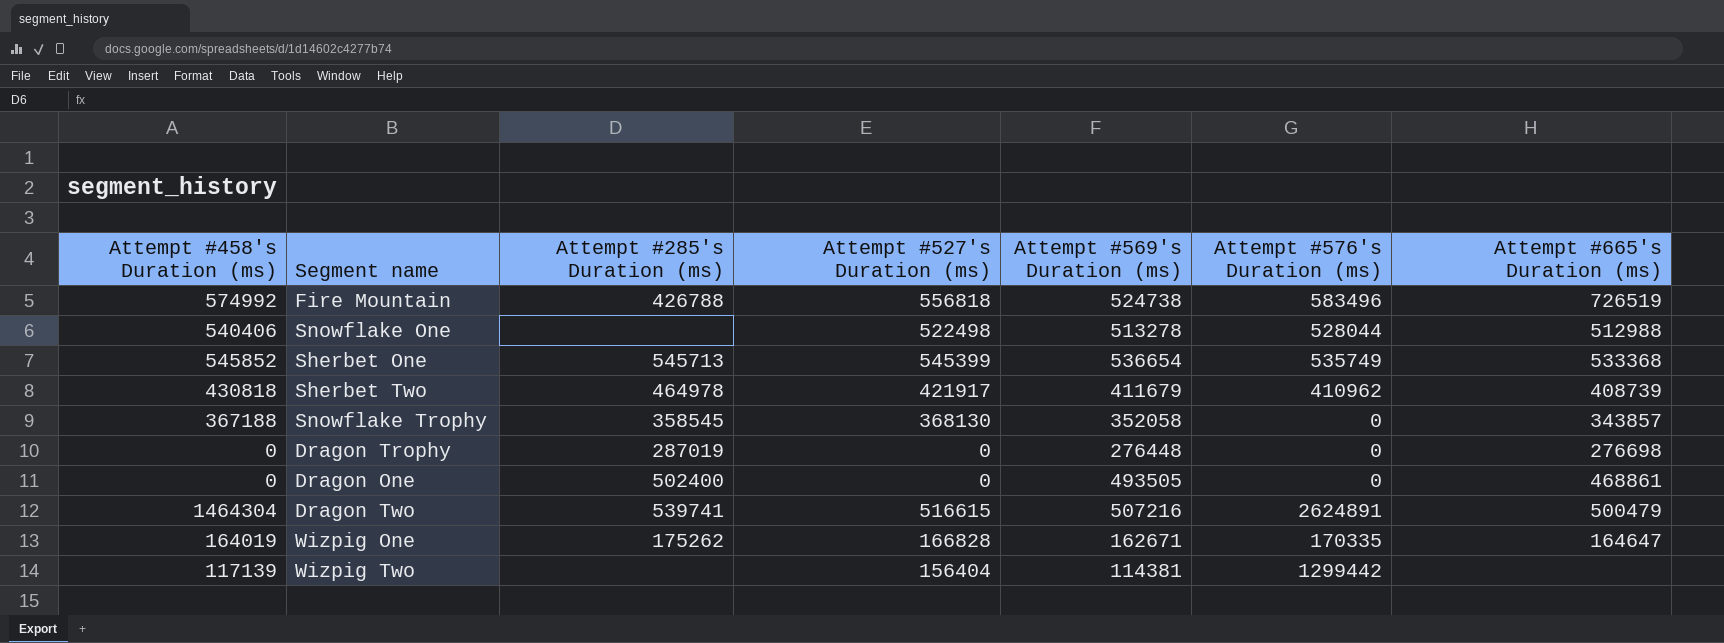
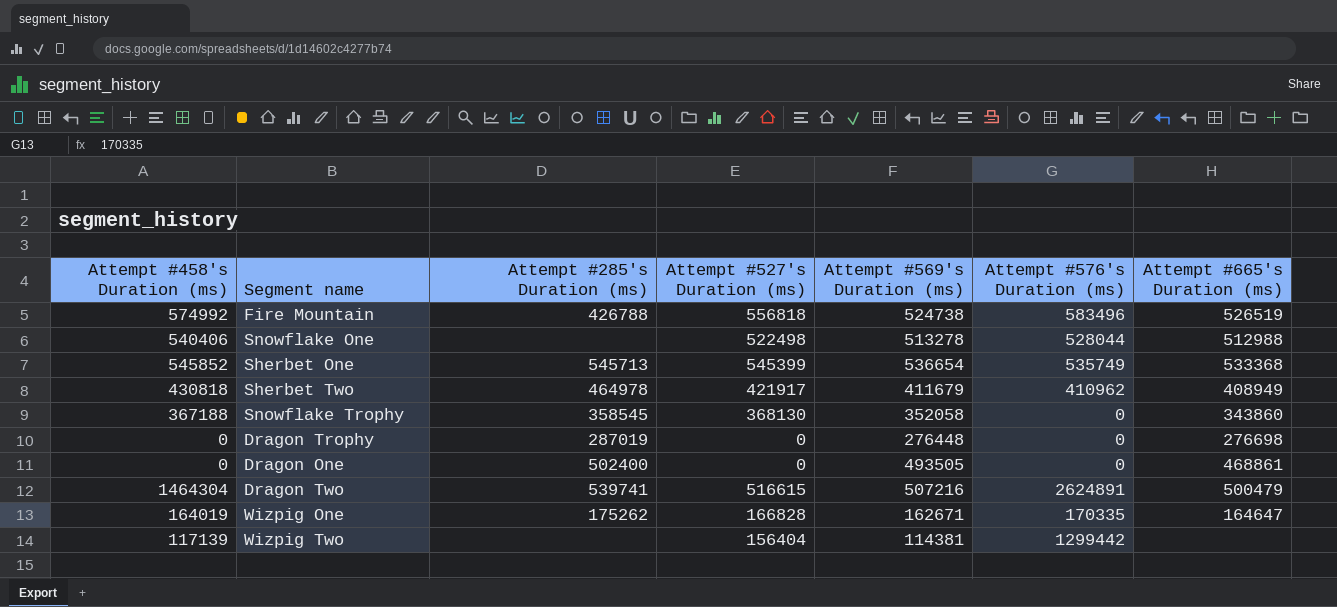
Fire Mountain | Attempt #665's Duration (ms): 726519 -> 526519
Sherbet Two | Attempt #665's Duration (ms): 408739 -> 408949
Snowflake Trophy | Attempt #665's Duration (ms): 343857 -> 343860

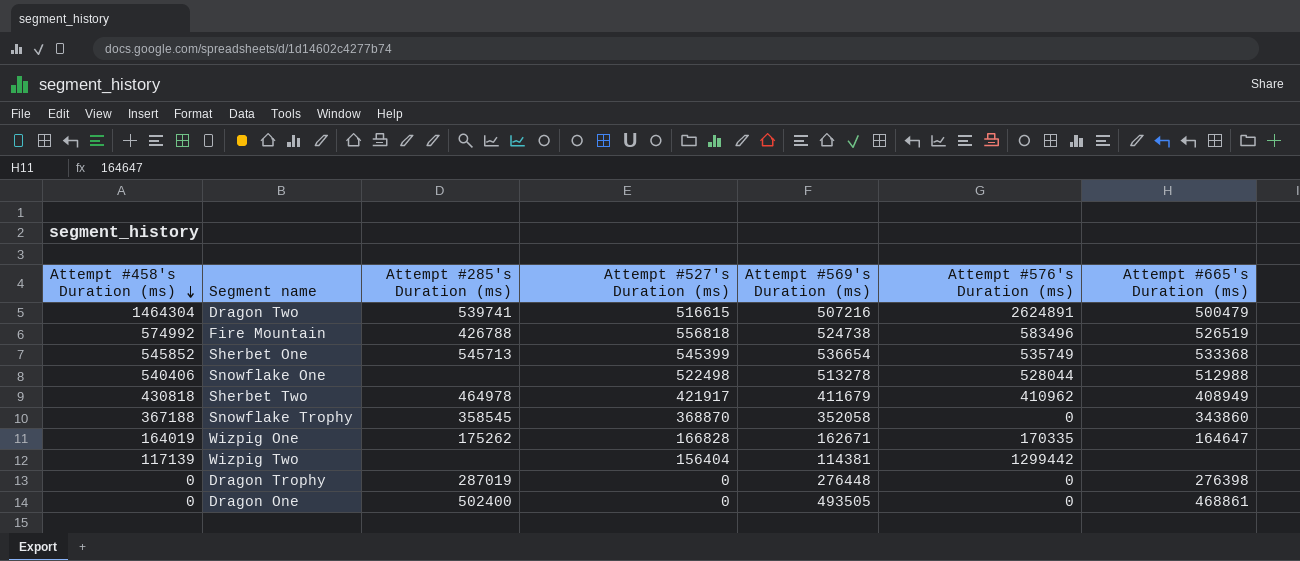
row order: none -> Attempt #458's Duration (ms) descending
Snowflake Trophy | Attempt #527's Duration (ms): 368130 -> 368870
Dragon Trophy | Attempt #665's Duration (ms): 276698 -> 276398

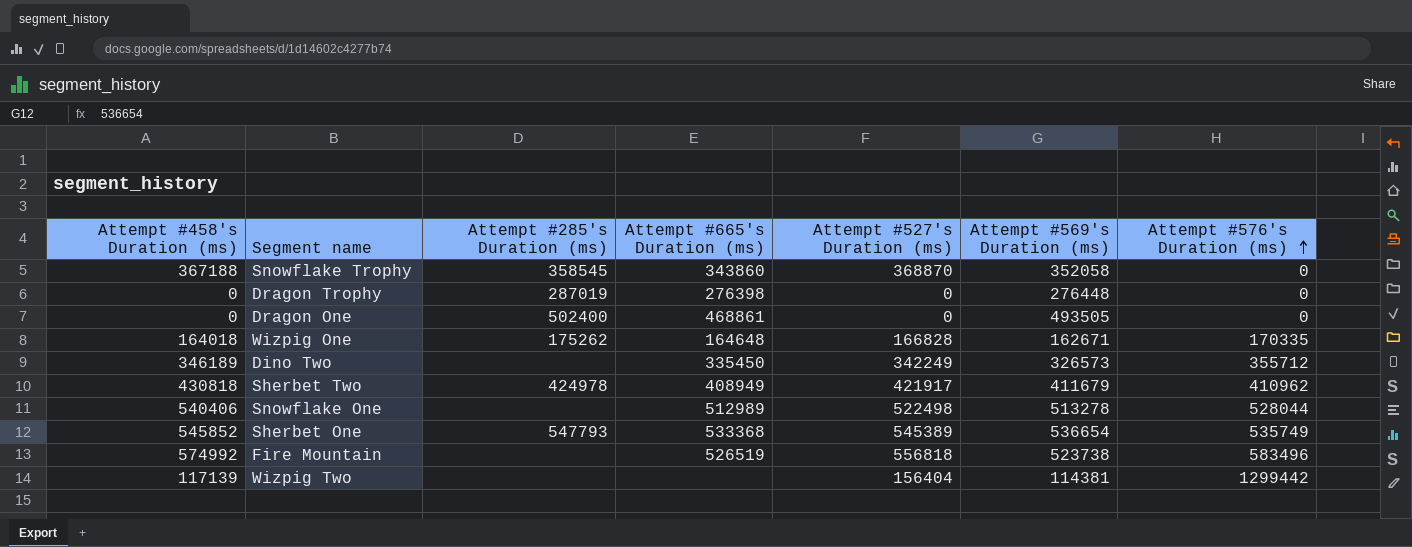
row order: Attempt #458's Duration (ms) descending -> Attempt #576's Duration (ms) ascending
column Attempt #665's Duration (ms) | position: 7 -> 4
row Dragon Two: 1464304 | 539741 | 516615 | 507216 | 2624891 | 500479 -> none
Wizpig One | Attempt #458's Duration (ms): 164019 -> 164018
Wizpig One | Attempt #665's Duration (ms): 164647 -> 164648
row Dino Two: none -> 346189 | none | 335450 | 342249 | 326573 | 355712
Sherbet Two | Attempt #285's Duration (ms): 464978 -> 424978
Snowflake One | Attempt #665's Duration (ms): 512988 -> 512989
Sherbet One | Attempt #285's Duration (ms): 545713 -> 547793
Sherbet One | Attempt #527's Duration (ms): 545399 -> 545389
Fire Mountain | Attempt #285's Duration (ms): 426788 -> none
Fire Mountain | Attempt #569's Duration (ms): 524738 -> 523738

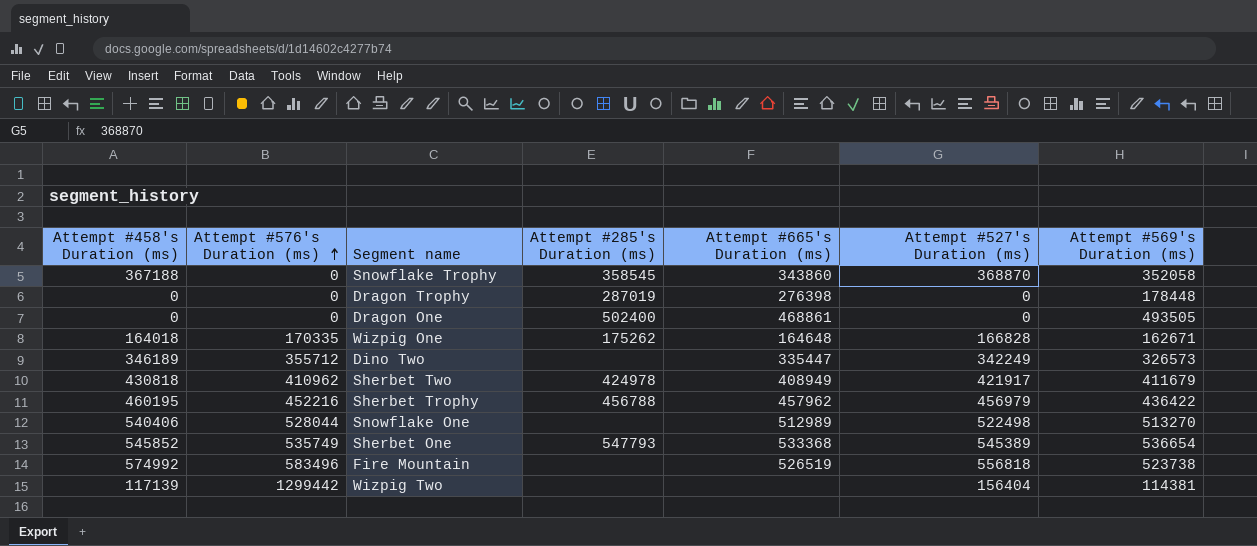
column Attempt #576's Duration (ms) | position: 7 -> 2
Dragon Trophy | Attempt #569's Duration (ms): 276448 -> 178448
Dino Two | Attempt #665's Duration (ms): 335450 -> 335447
row Sherbet Trophy: none -> 460195 | 452216 | 456788 | 457962 | 456979 | 436422
Snowflake One | Attempt #569's Duration (ms): 513278 -> 513270

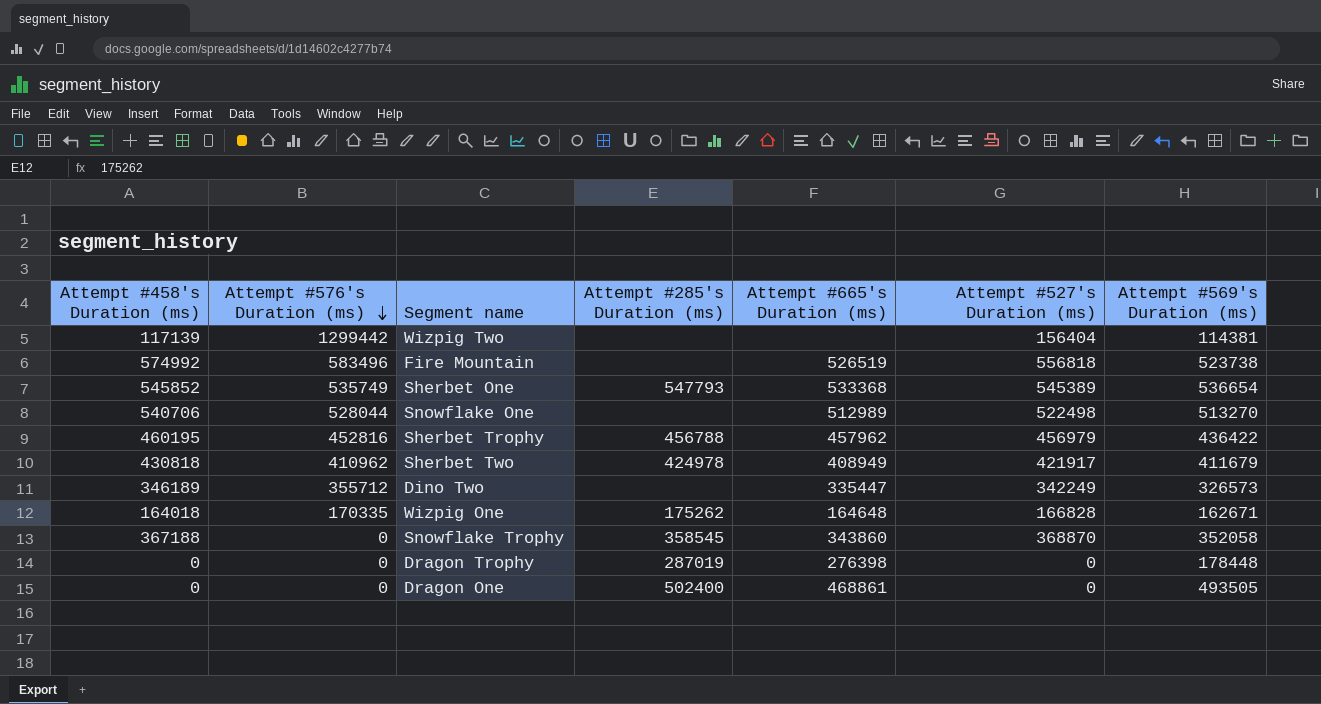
row order: Attempt #576's Duration (ms) ascending -> Attempt #576's Duration (ms) descending
Snowflake One | Attempt #458's Duration (ms): 540406 -> 540706
Sherbet Trophy | Attempt #576's Duration (ms): 452216 -> 452816

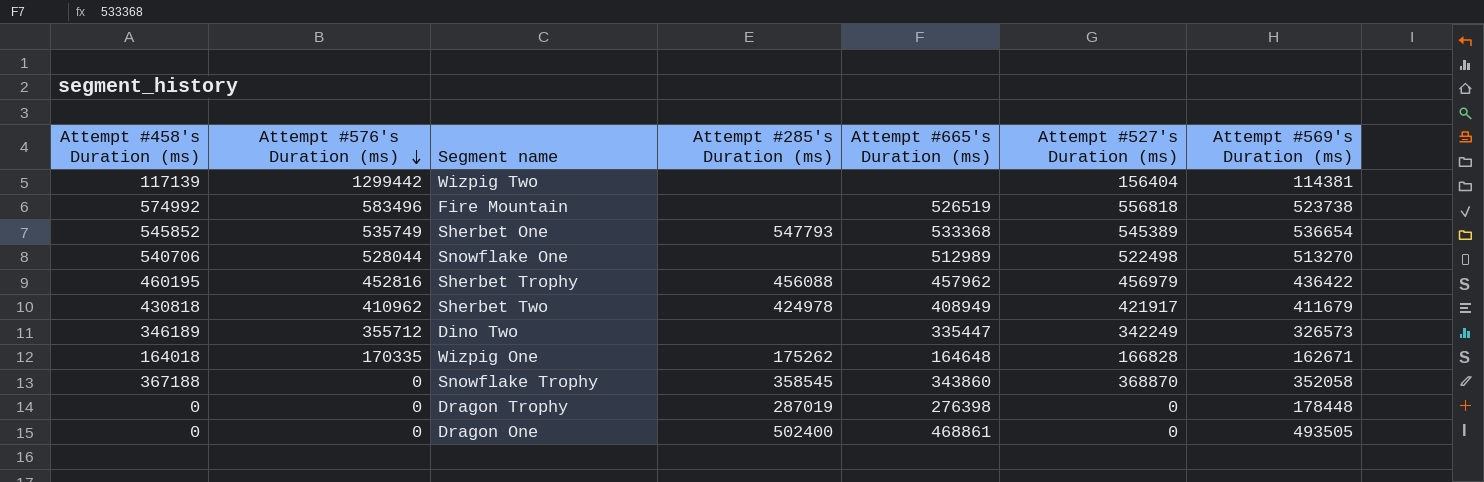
Sherbet Trophy | Attempt #285's Duration (ms): 456788 -> 456088

